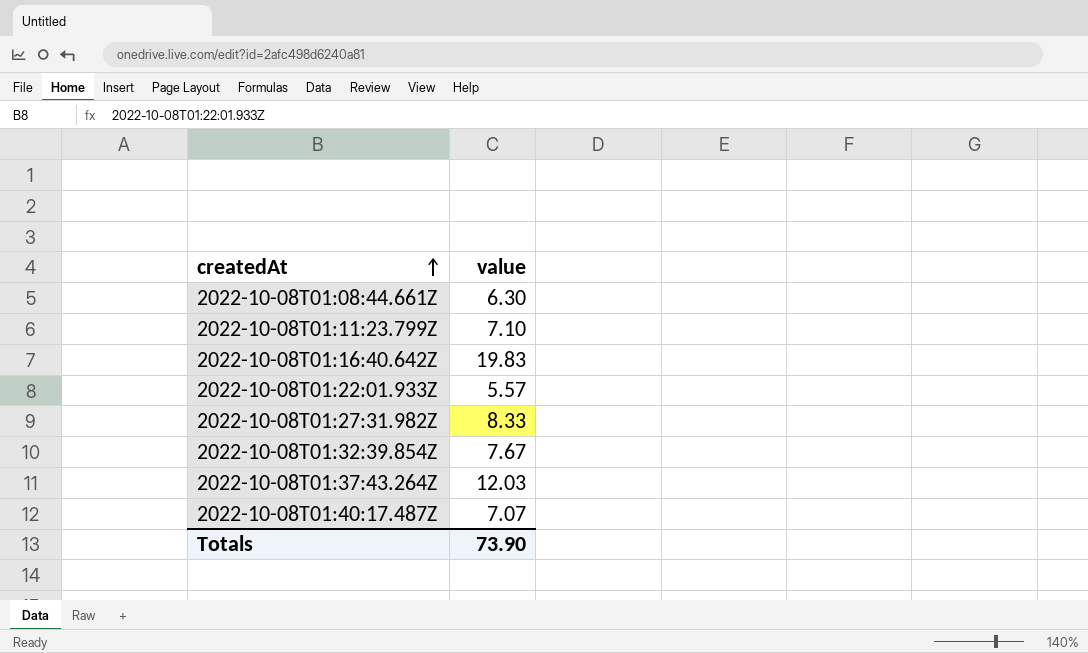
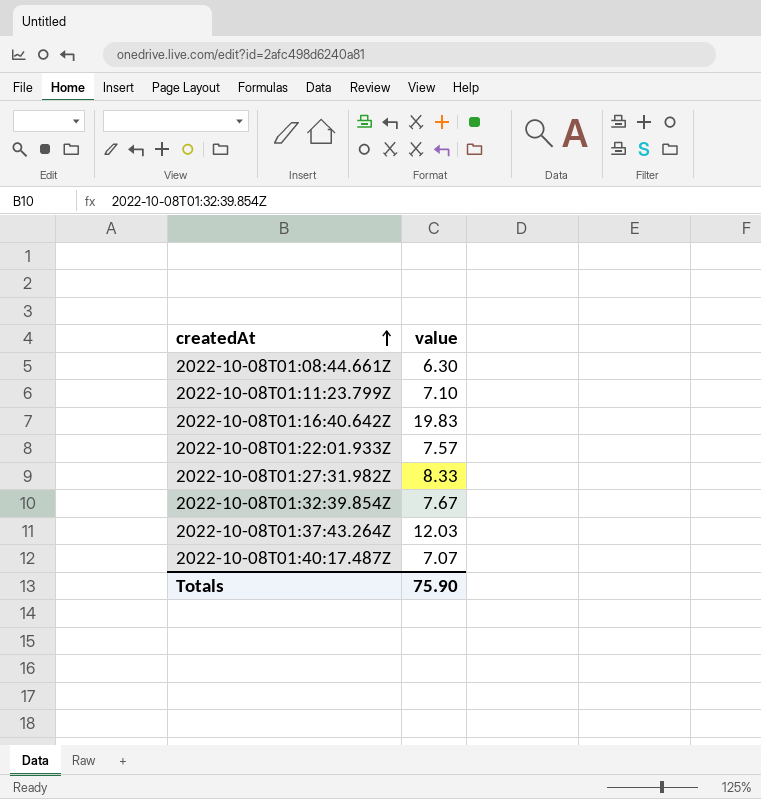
2022-10-08T01:22:01.933Z | value: 5.57 -> 7.57
Totals | value: 73.90 -> 75.90

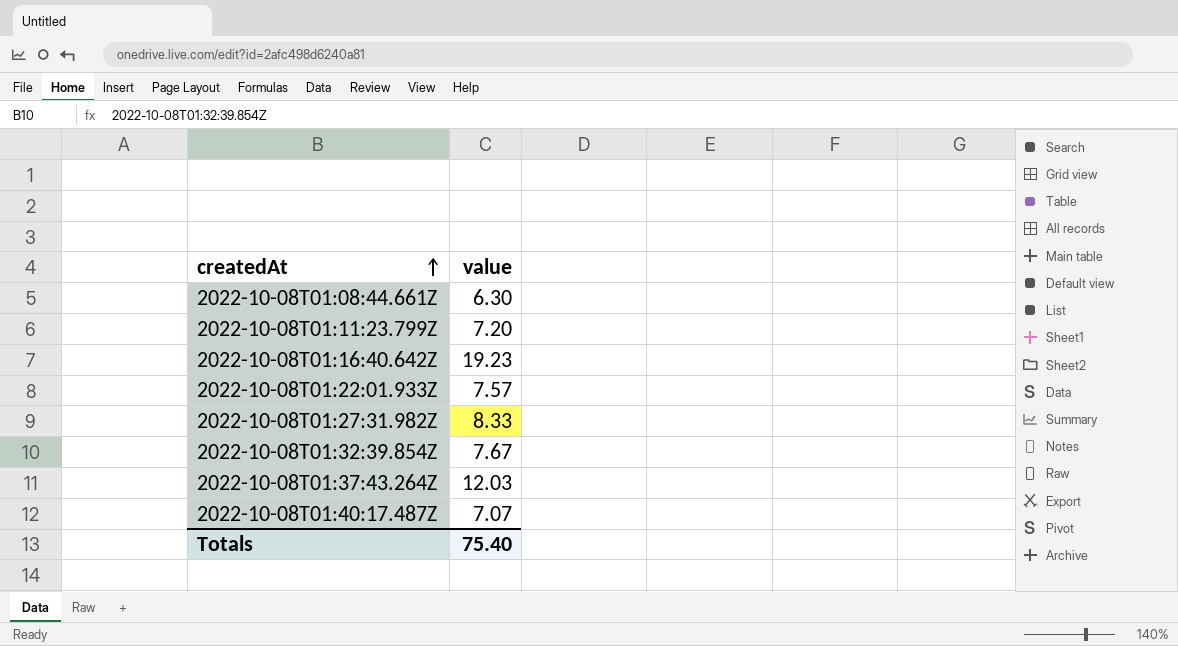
2022-10-08T01:11:23.799Z | value: 7.10 -> 7.20
2022-10-08T01:16:40.642Z | value: 19.83 -> 19.23
Totals | value: 75.90 -> 75.40

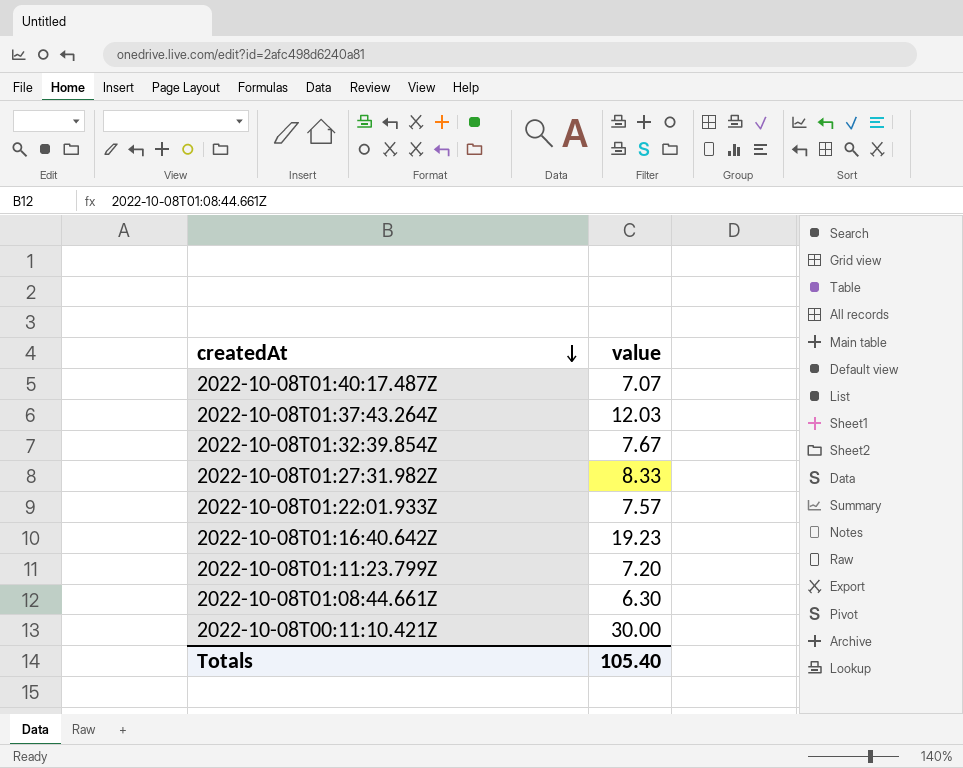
row order: createdAt ascending -> createdAt descending
row 2022-10-08T00:11:10.421Z: none -> 30.00
Totals | value: 75.40 -> 105.40

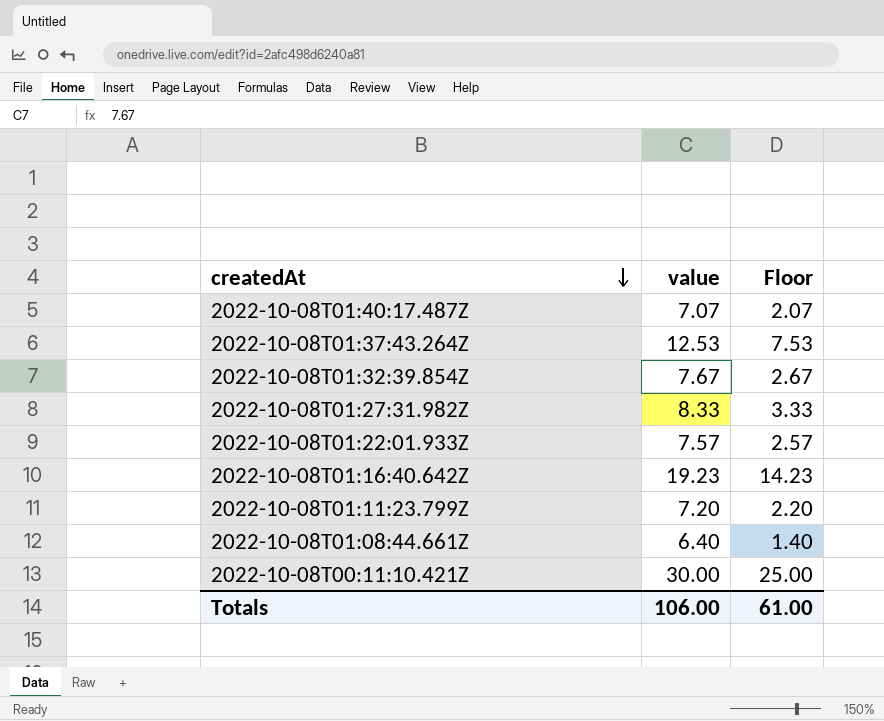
column Floor | formula: none -> [value] - 5
2022-10-08T01:37:43.264Z | value: 12.03 -> 12.53
2022-10-08T01:08:44.661Z | value: 6.30 -> 6.40
Totals | value: 105.40 -> 106.00

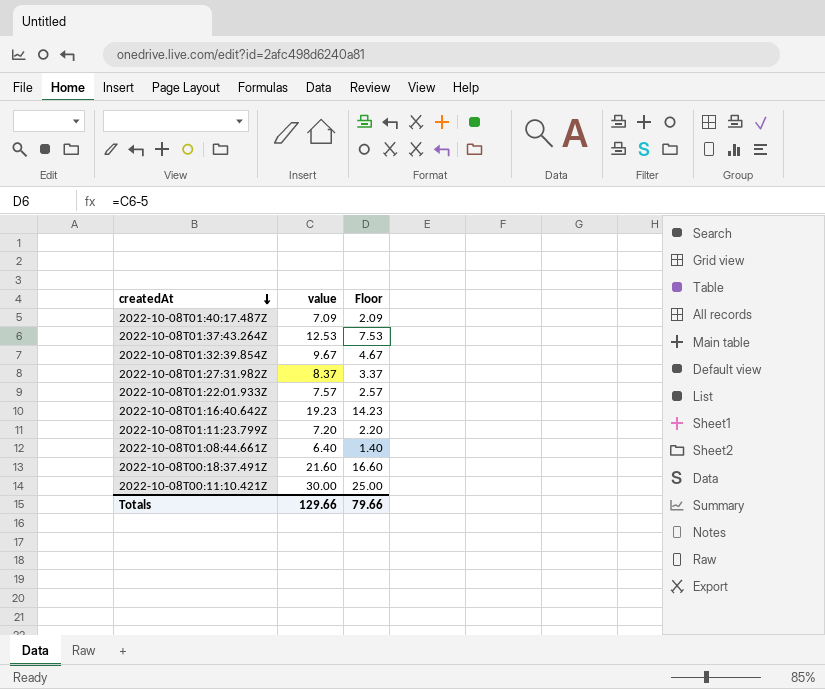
2022-10-08T01:40:17.487Z | value: 7.07 -> 7.09
2022-10-08T01:40:17.487Z | Floor: 2.07 -> 2.09
2022-10-08T01:32:39.854Z | value: 7.67 -> 9.67
2022-10-08T01:32:39.854Z | Floor: 2.67 -> 4.67
2022-10-08T01:27:31.982Z | value: 8.33 -> 8.37
2022-10-08T01:27:31.982Z | Floor: 3.33 -> 3.37
row 2022-10-08T00:18:37.491Z: none -> 21.60 | 16.60
Totals | value: 106.00 -> 129.66
Totals | Floor: 61.00 -> 79.66

